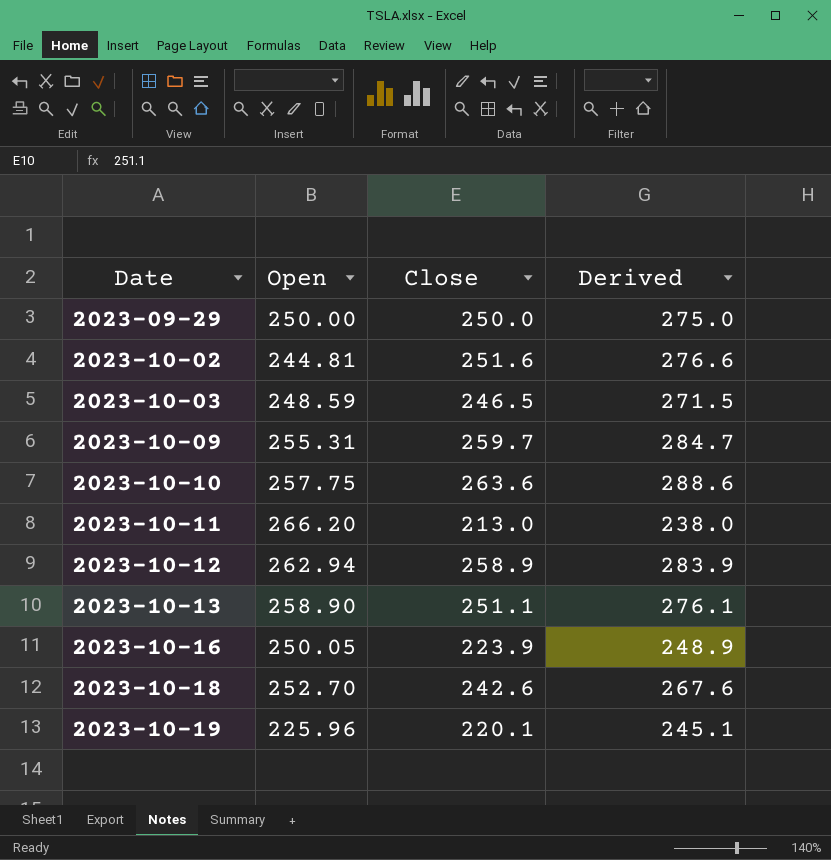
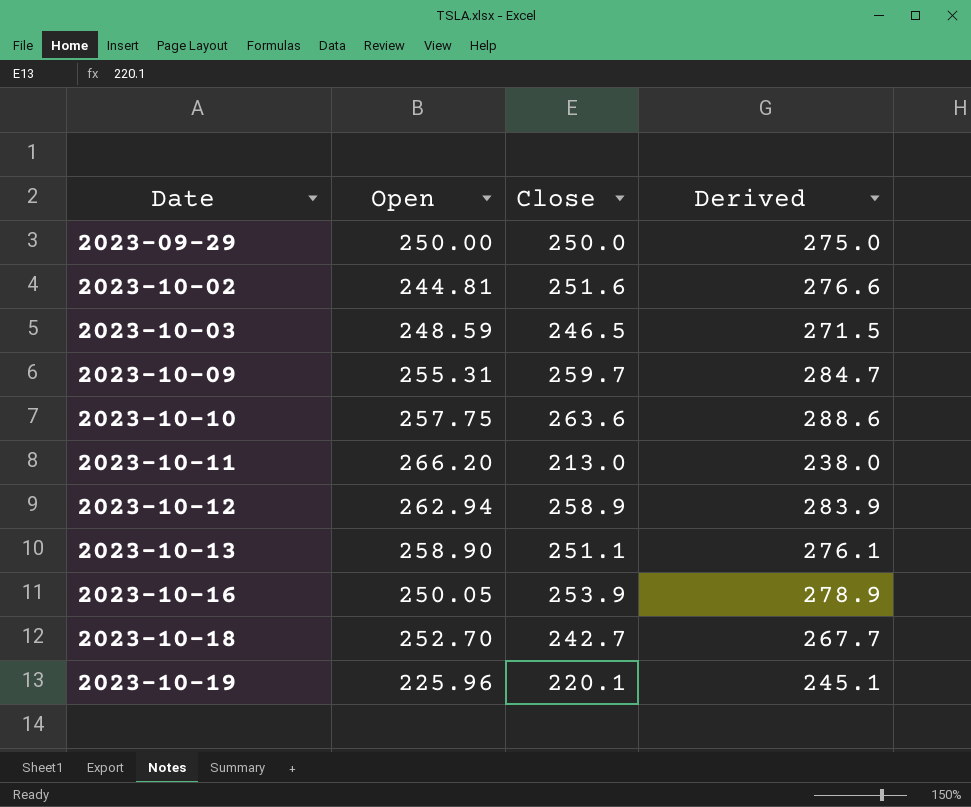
2023-10-16 | Close: 223.9 -> 253.9
2023-10-16 | Derived: 248.9 -> 278.9
2023-10-18 | Close: 242.6 -> 242.7
2023-10-18 | Derived: 267.6 -> 267.7

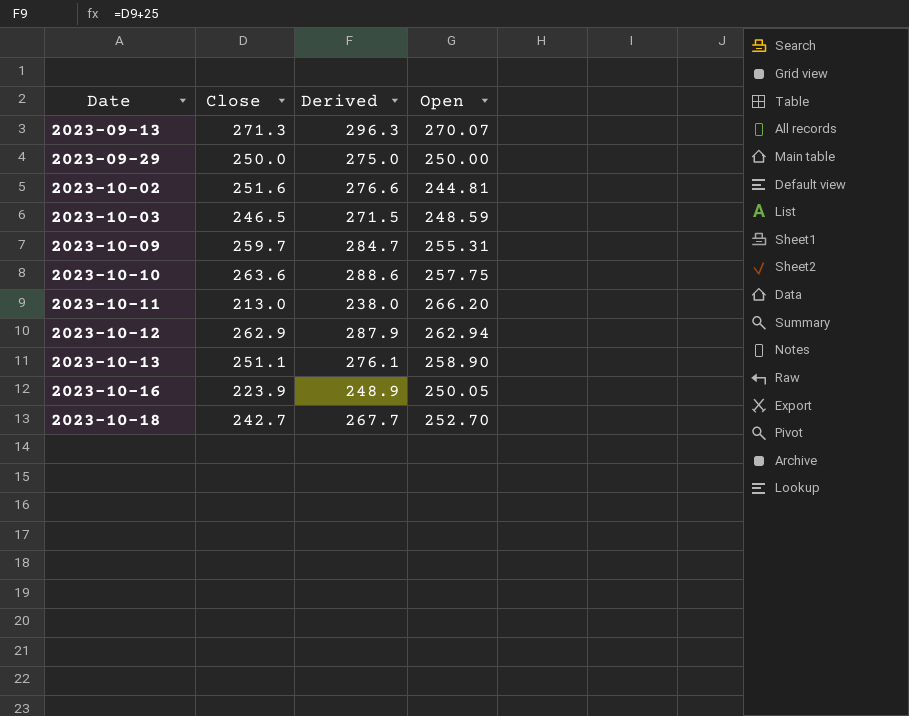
column Open | position: 2 -> 4
row 2023-10-19: 225.96 | 220.1 | 245.1 -> none
row 2023-09-13: none -> 271.3 | 296.3 | 270.07
2023-10-12 | Close: 258.9 -> 262.9
2023-10-12 | Derived: 283.9 -> 287.9
2023-10-16 | Close: 253.9 -> 223.9
2023-10-16 | Derived: 278.9 -> 248.9

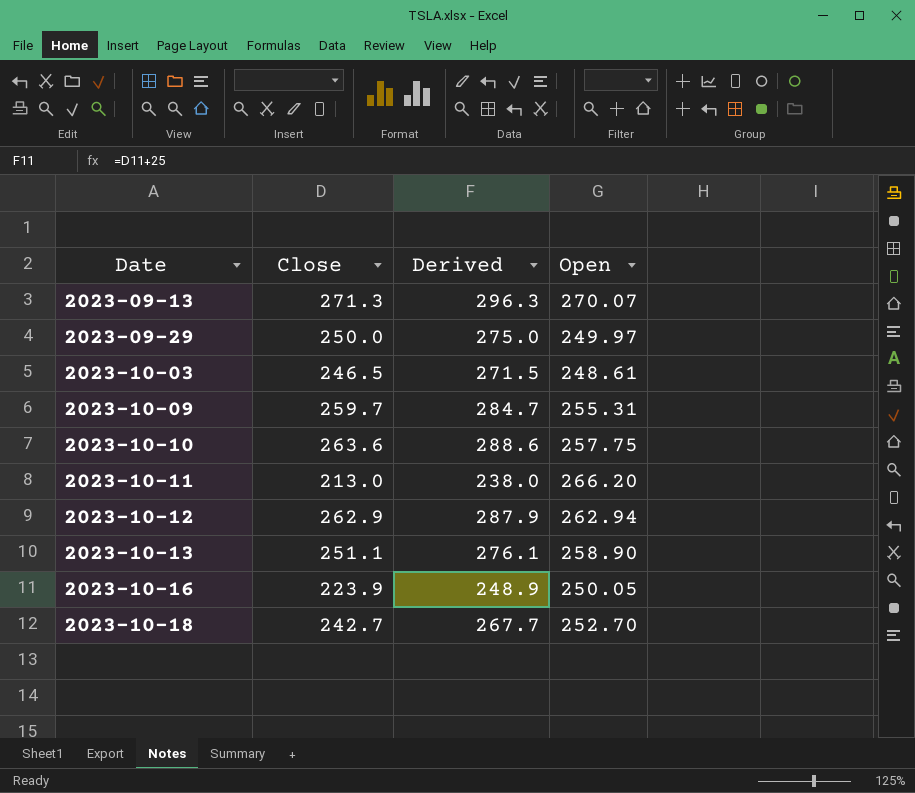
row 2023-10-02: 251.6 | 276.6 | 244.81 -> none
2023-09-29 | Open: 250.00 -> 249.97
2023-10-03 | Open: 248.59 -> 248.61

